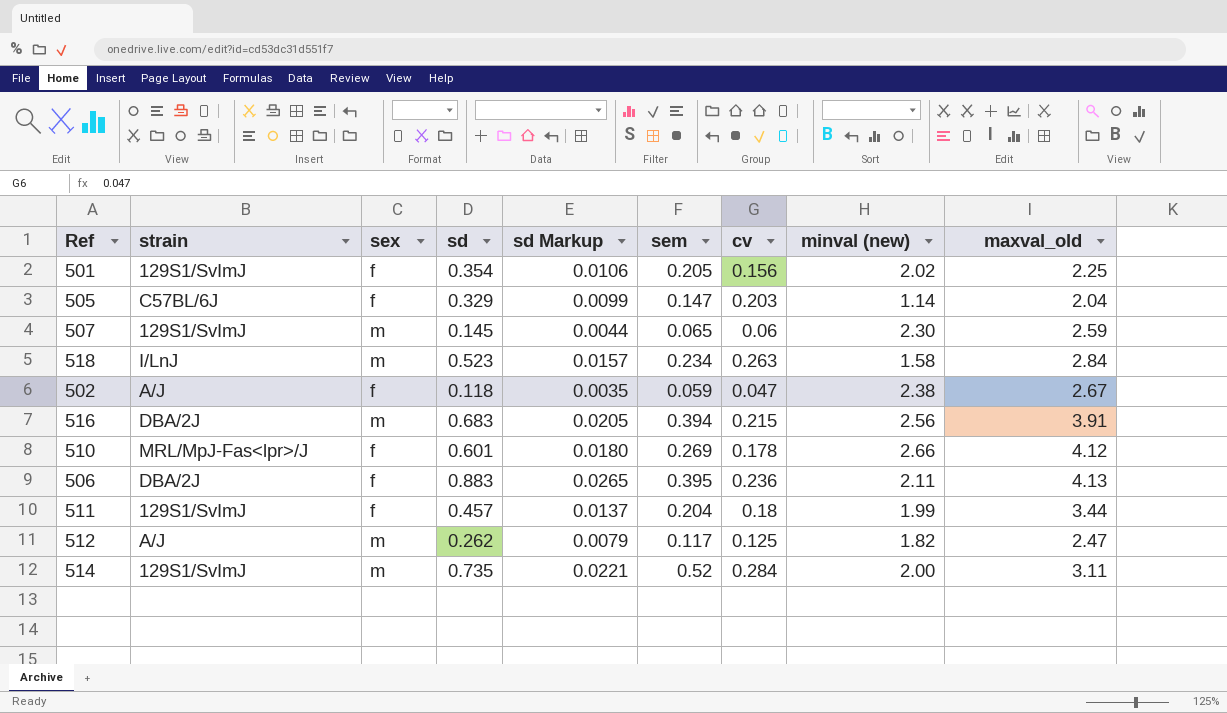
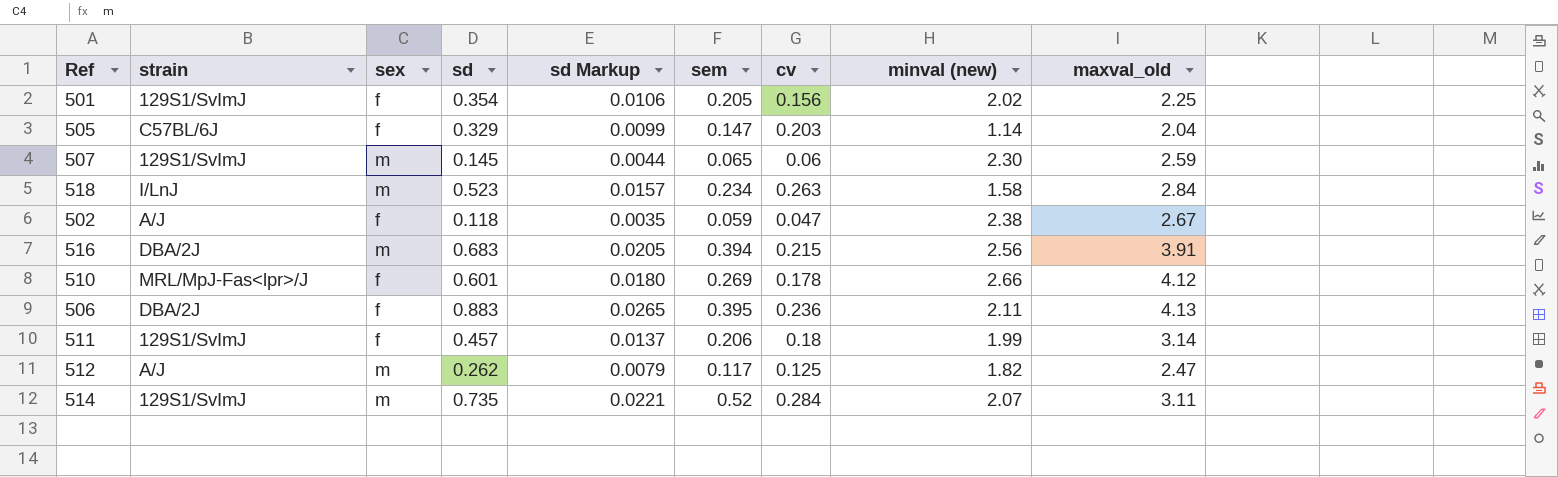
511 | sem: 0.204 -> 0.206
511 | maxval_old: 3.44 -> 3.14
514 | minval (new): 2.00 -> 2.07

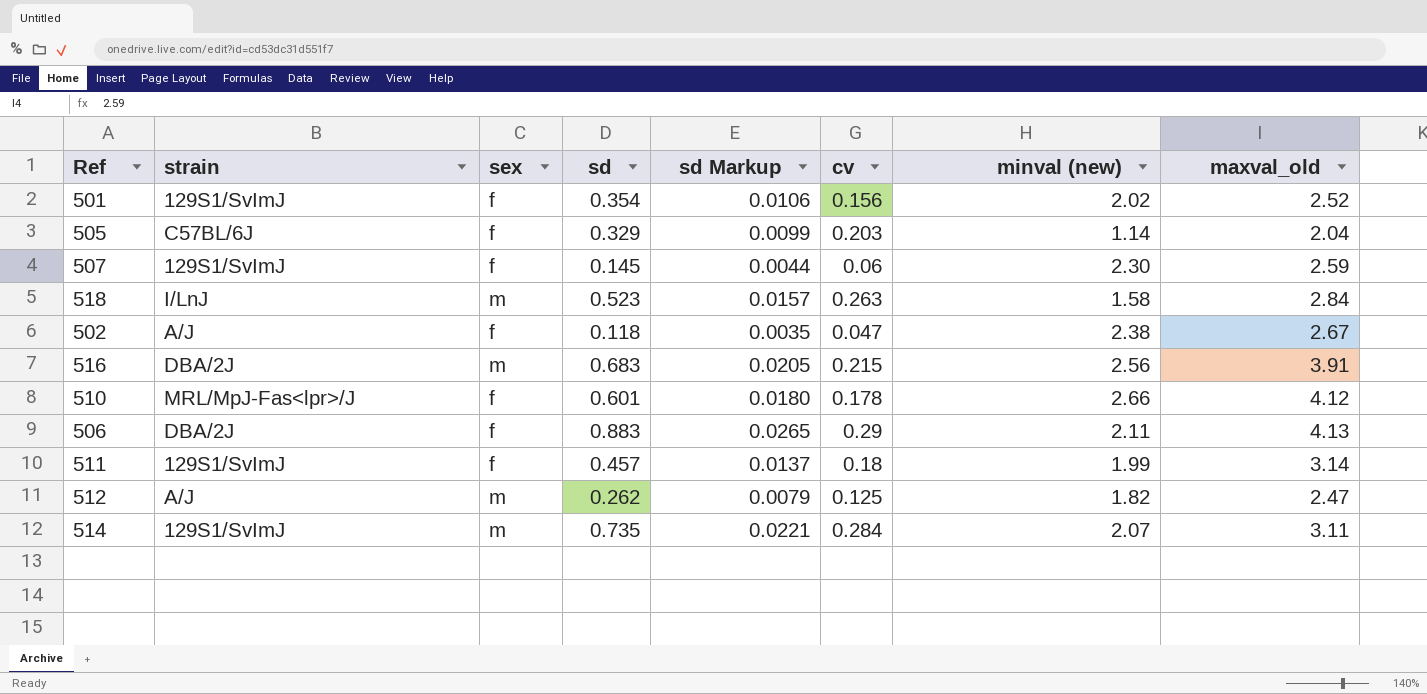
column sem | position: 6 -> none
501 | maxval_old: 2.25 -> 2.52
507 | sex: m -> f
506 | cv: 0.236 -> 0.29

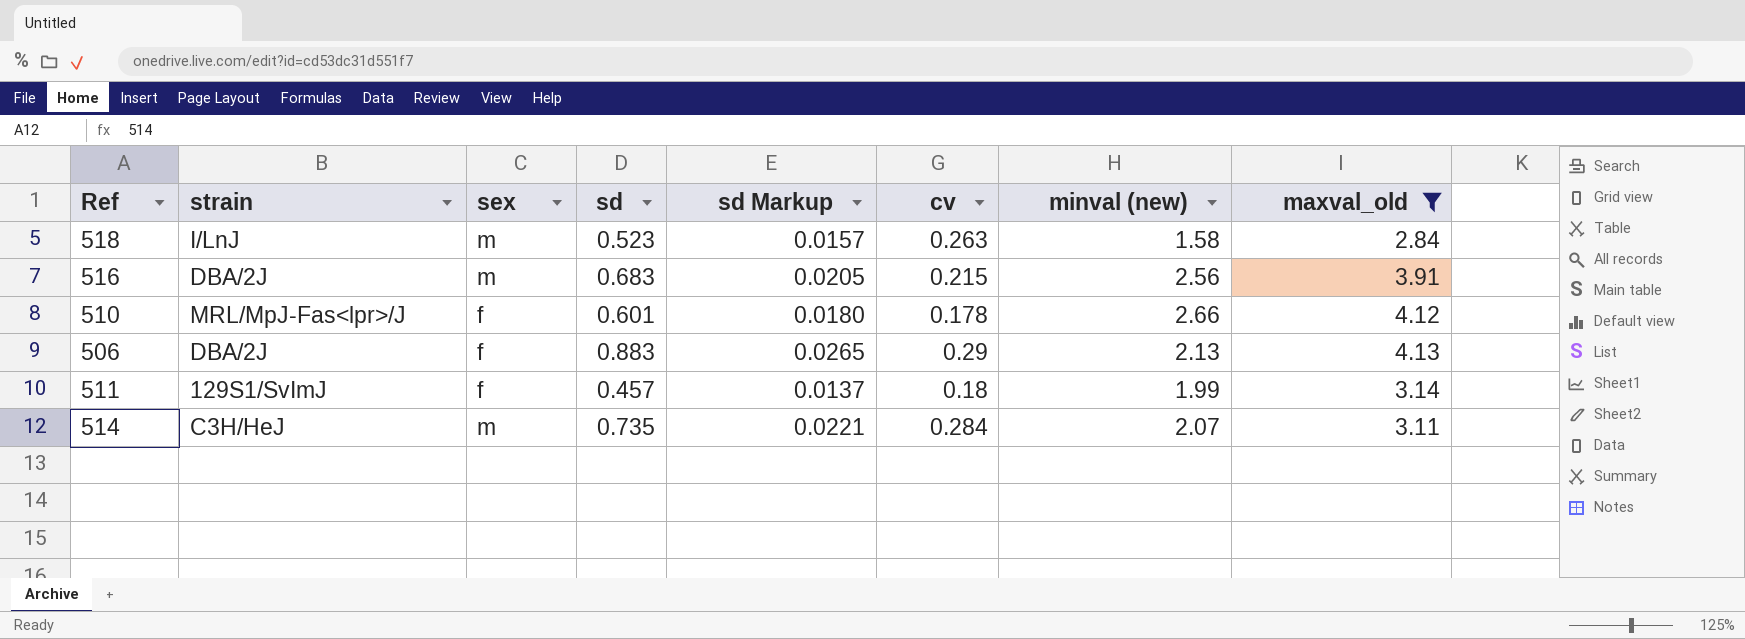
filter: none -> maxval_old >= 2.84
506 | minval (new): 2.11 -> 2.13
514 | strain: 129S1/SvImJ -> C3H/HeJ

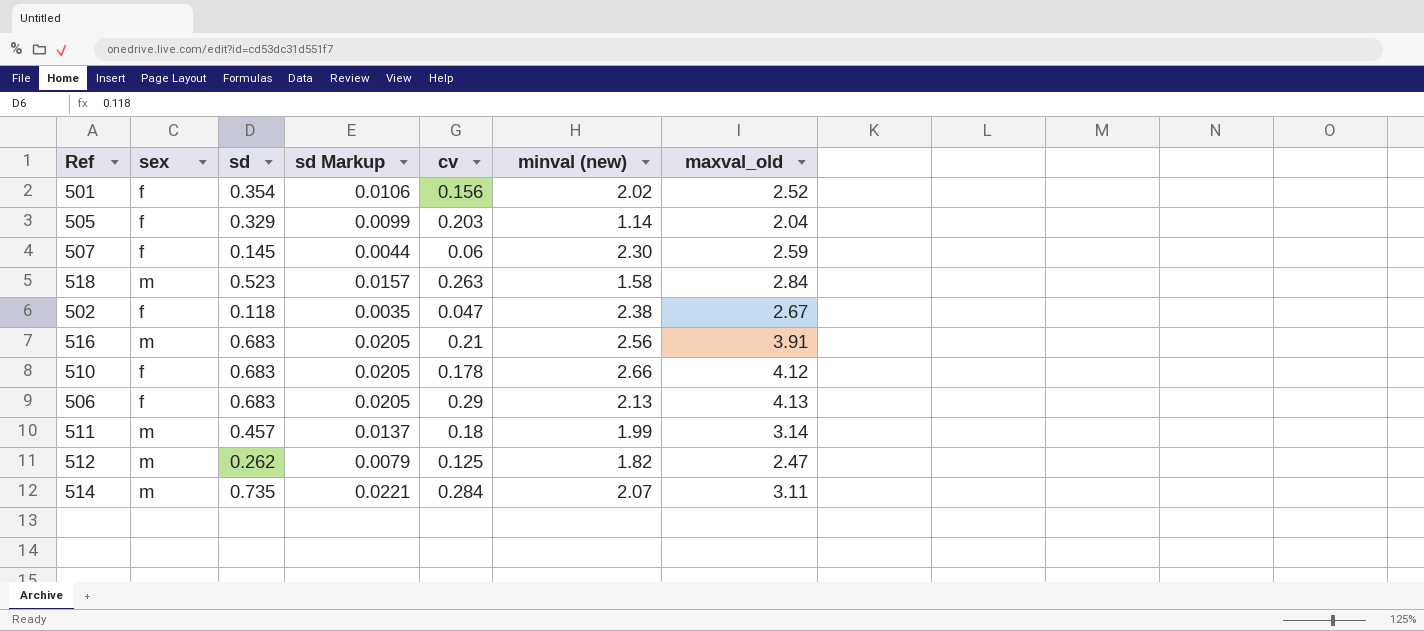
filter: maxval_old >= 2.84 -> none
column strain | position: 2 -> none
516 | cv: 0.215 -> 0.21
510 | sd: 0.601 -> 0.683
510 | sd Markup: 0.0180 -> 0.0205
506 | sd: 0.883 -> 0.683
506 | sd Markup: 0.0265 -> 0.0205
511 | sex: f -> m

